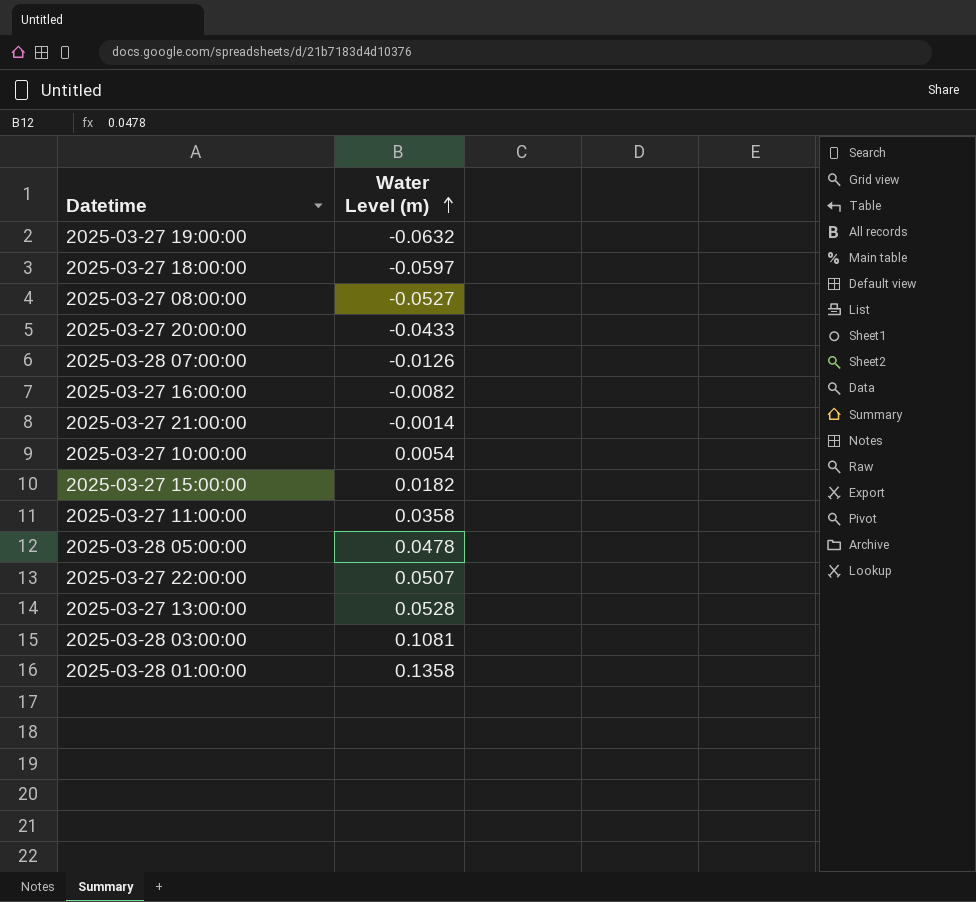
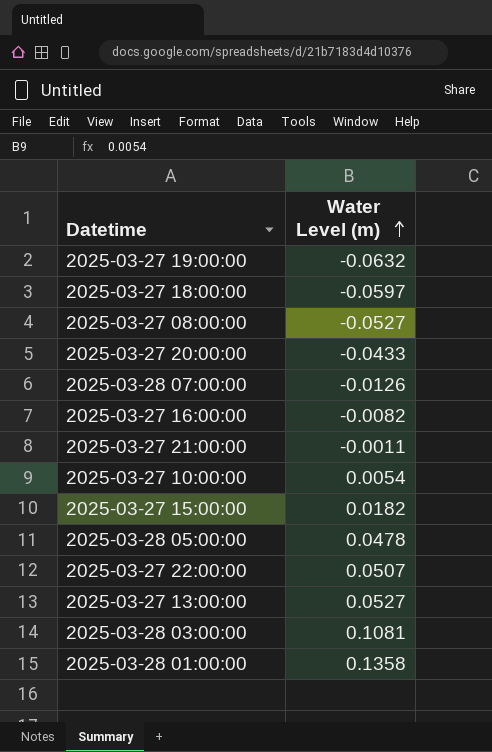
row 2025-03-27 11:00:00: 0.0358 -> none
2025-03-27 21:00:00 | Water Level (m): -0.0014 -> -0.0011
2025-03-27 13:00:00 | Water Level (m): 0.0528 -> 0.0527

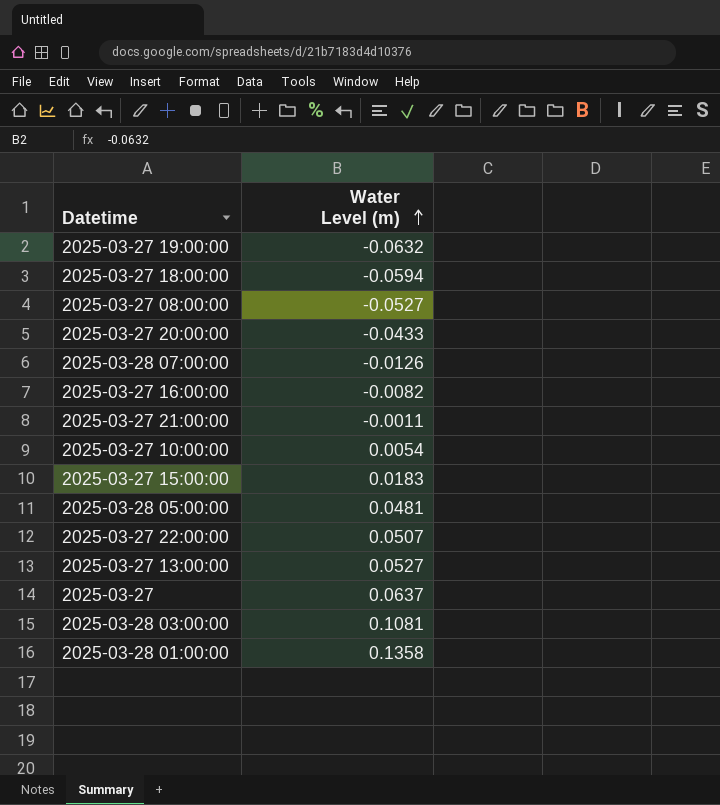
2025-03-27 18:00:00 | Water Level (m): -0.0597 -> -0.0594
2025-03-27 15:00:00 | Water Level (m): 0.0182 -> 0.0183
2025-03-28 05:00:00 | Water Level (m): 0.0478 -> 0.0481
row 2025-03-27: none -> 0.0637

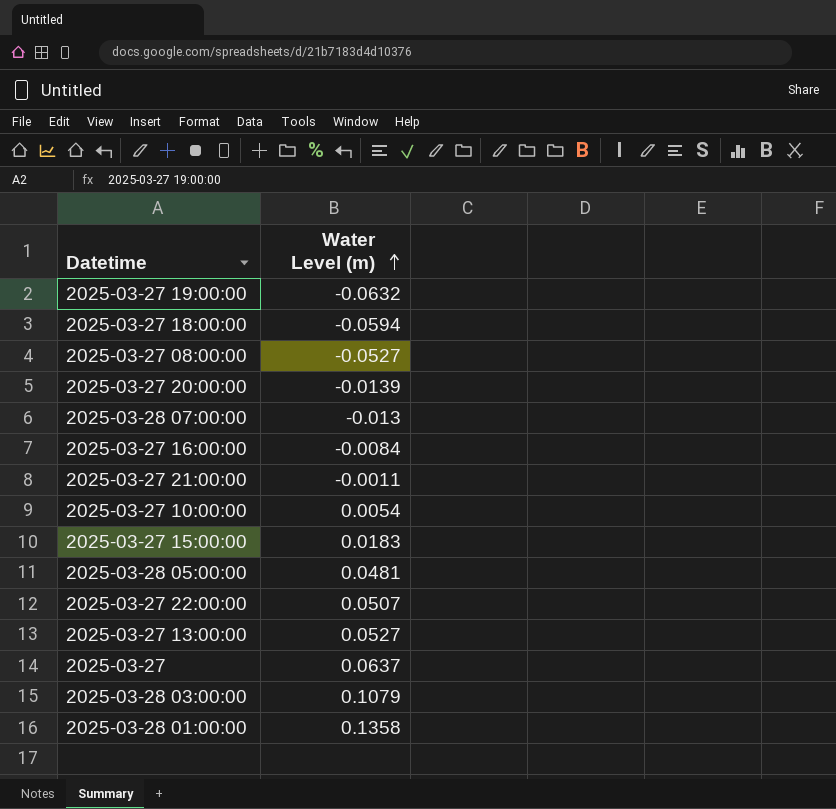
2025-03-27 20:00:00 | Water Level (m): -0.0433 -> -0.0139
2025-03-28 07:00:00 | Water Level (m): -0.0126 -> -0.013
2025-03-27 16:00:00 | Water Level (m): -0.0082 -> -0.0084
2025-03-28 03:00:00 | Water Level (m): 0.1081 -> 0.1079

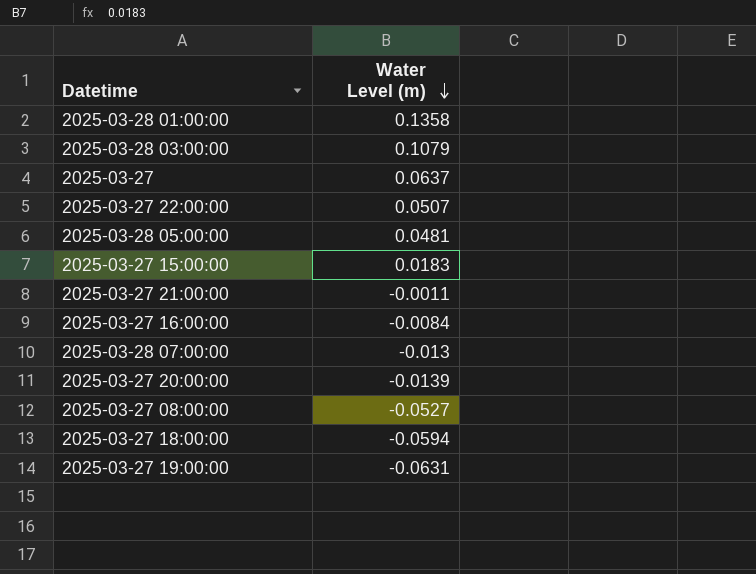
row order: Water Level (m) ascending -> Water Level (m) descending
row 2025-03-27 10:00:00: 0.0054 -> none
row 2025-03-27 13:00:00: 0.0527 -> none
2025-03-27 19:00:00 | Water Level (m): -0.0632 -> -0.0631

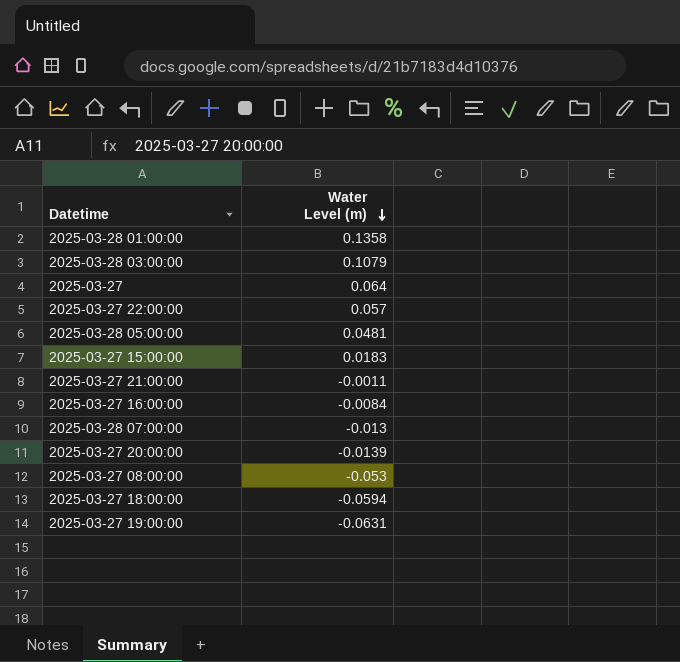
2025-03-27 | Water Level (m): 0.0637 -> 0.064
2025-03-27 22:00:00 | Water Level (m): 0.0507 -> 0.057
2025-03-27 08:00:00 | Water Level (m): -0.0527 -> -0.053

